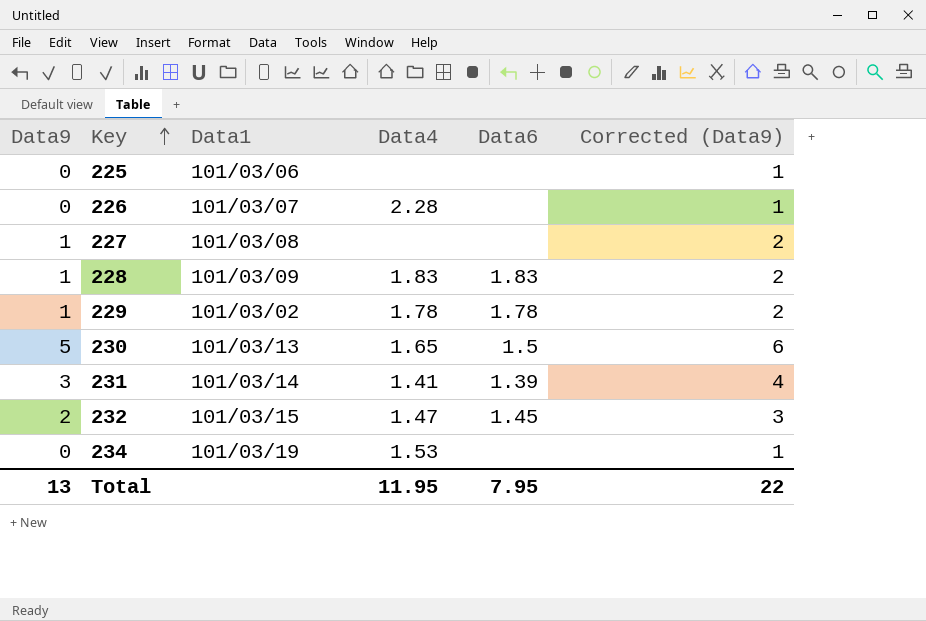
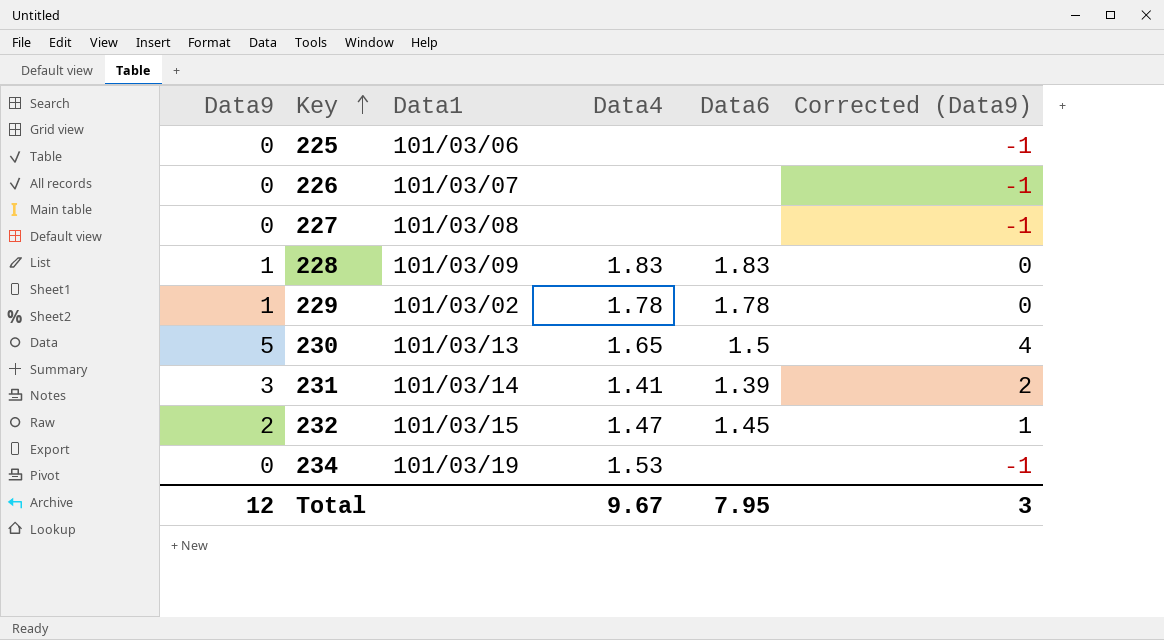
column Corrected (Data9) | formula: [Data9] + 1 -> [Data9] - 1
226 | Data4: 2.28 -> none
227 | Data9: 1 -> 0
Total | Data9: 13 -> 12
Total | Data4: 11.95 -> 9.67
Total | Corrected (Data9): 22 -> 3

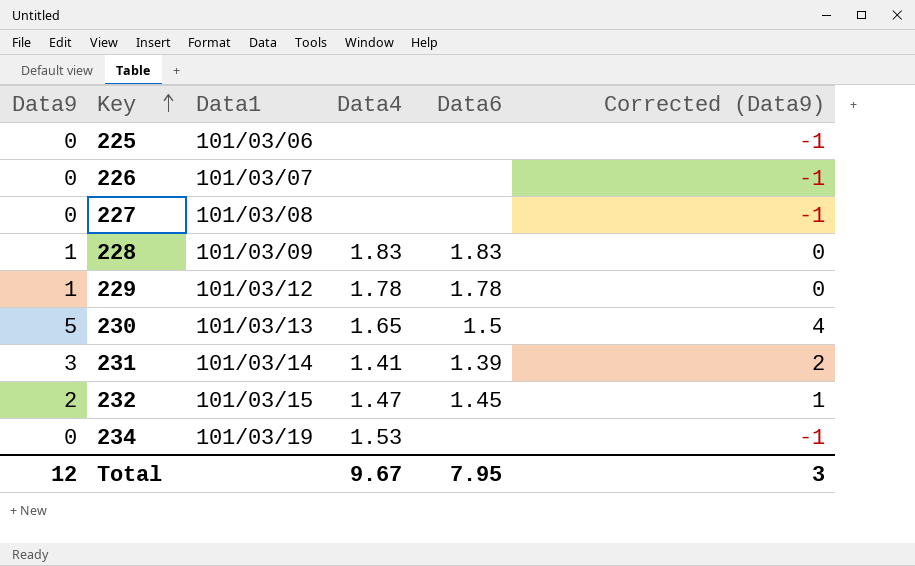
229 | Data1: 101/03/02 -> 101/03/12

